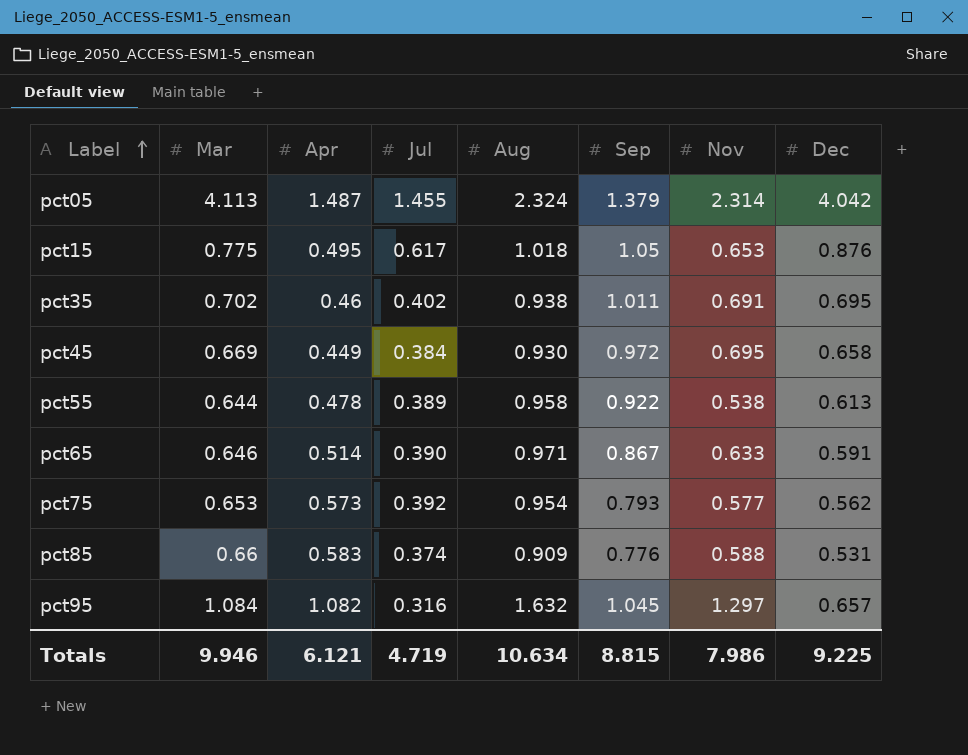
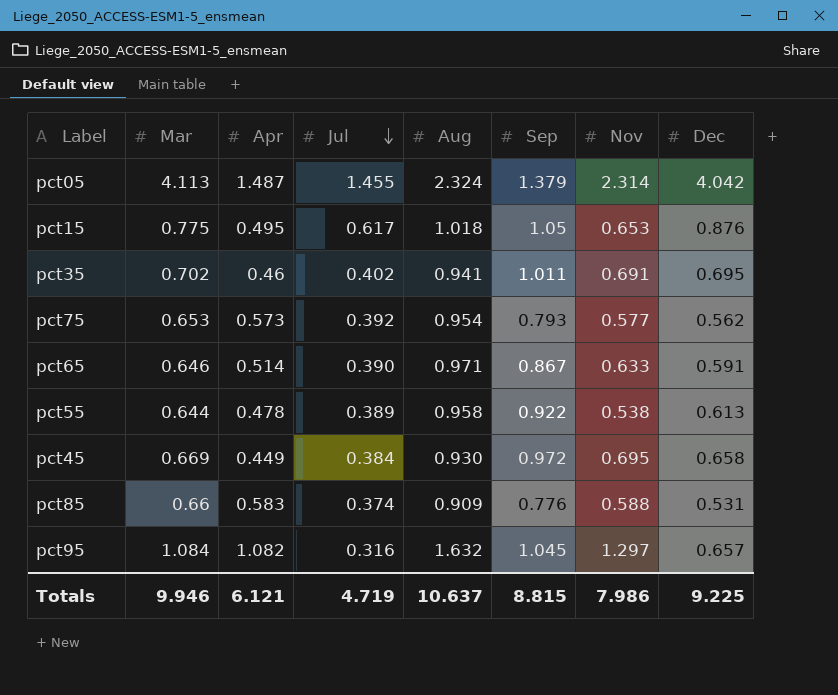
row order: Label ascending -> Jul descending
pct35 | Aug: 0.938 -> 0.941
Totals | Aug: 10.634 -> 10.637

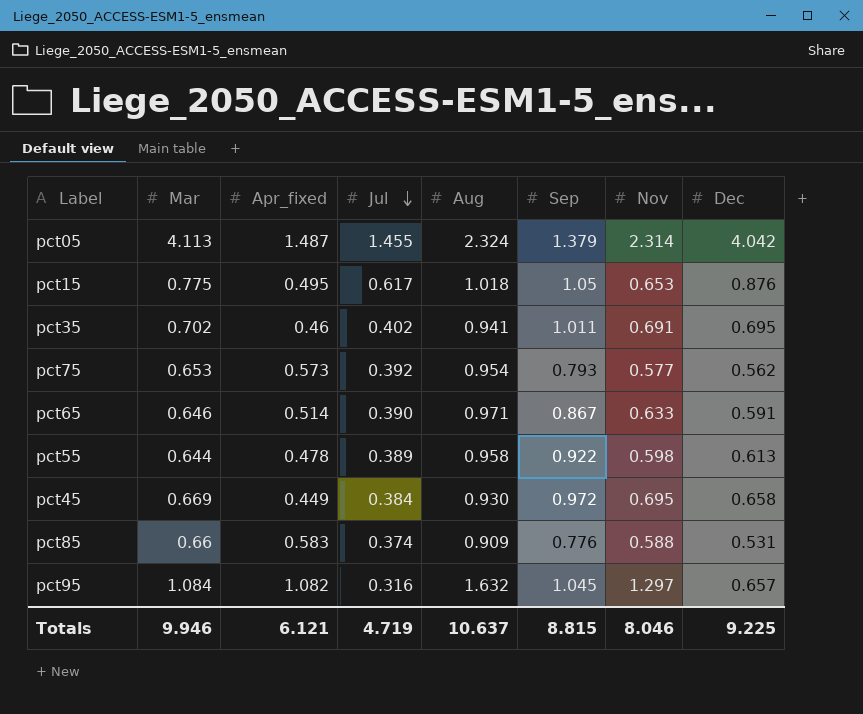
column name: Apr -> Apr_fixed
pct55 | Nov: 0.538 -> 0.598
Totals | Nov: 7.986 -> 8.046

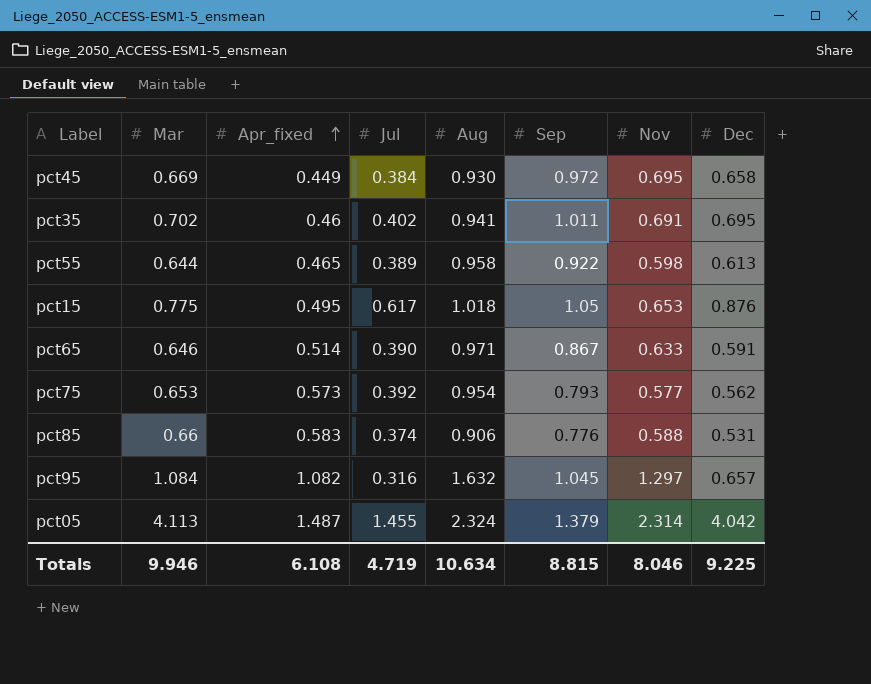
row order: Jul descending -> Apr_fixed ascending
pct55 | Apr_fixed: 0.478 -> 0.465
pct85 | Aug: 0.909 -> 0.906
Totals | Apr_fixed: 6.121 -> 6.108
Totals | Aug: 10.637 -> 10.634

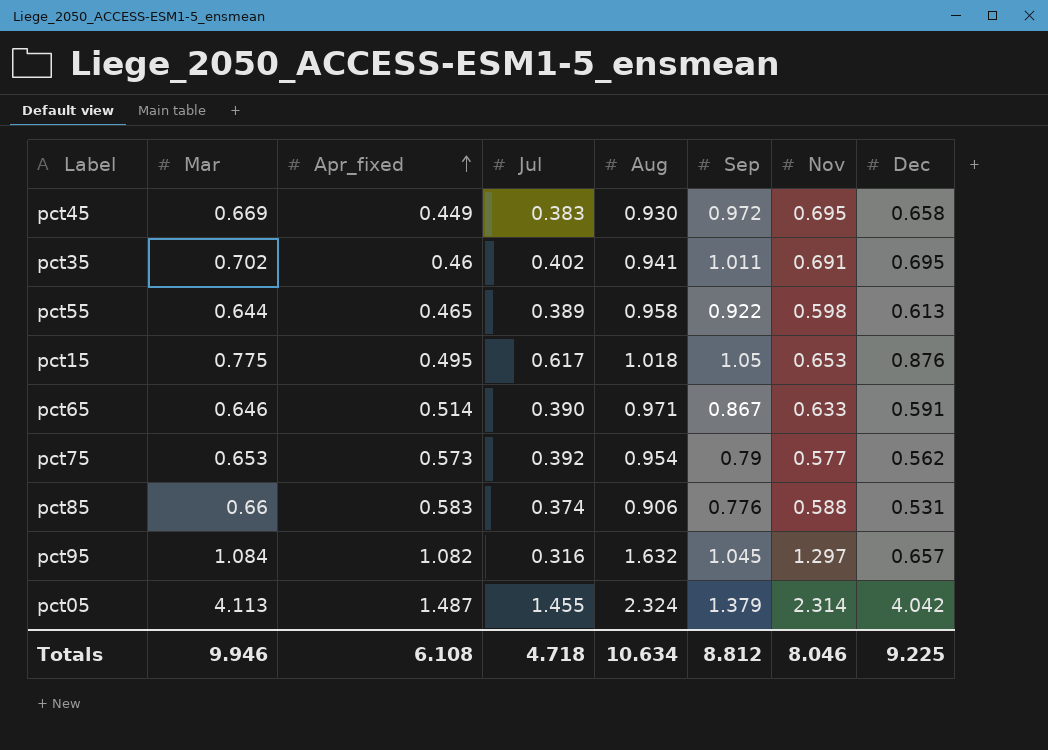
pct45 | Jul: 0.384 -> 0.383
pct75 | Sep: 0.793 -> 0.79
Totals | Jul: 4.719 -> 4.718
Totals | Sep: 8.815 -> 8.812

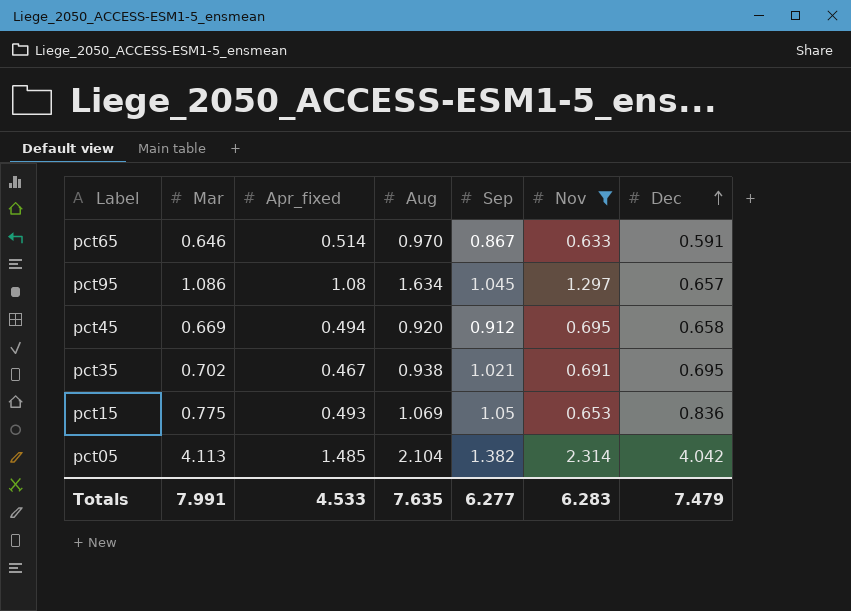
filter: none -> Nov >= 0.633
row order: Apr_fixed ascending -> Dec ascending
column Jul | position: 4 -> none
pct65 | Aug: 0.971 -> 0.970
pct95 | Mar: 1.084 -> 1.086
pct95 | Apr_fixed: 1.082 -> 1.08
pct95 | Aug: 1.632 -> 1.634
pct45 | Apr_fixed: 0.449 -> 0.494
pct45 | Aug: 0.930 -> 0.920
pct45 | Sep: 0.972 -> 0.912
pct35 | Apr_fixed: 0.46 -> 0.467
pct35 | Aug: 0.941 -> 0.938
pct35 | Sep: 1.011 -> 1.021
pct15 | Apr_fixed: 0.495 -> 0.493
pct15 | Aug: 1.018 -> 1.069
pct15 | Dec: 0.876 -> 0.836
pct05 | Apr_fixed: 1.487 -> 1.485
pct05 | Aug: 2.324 -> 2.104
pct05 | Sep: 1.379 -> 1.382
Totals | Mar: 9.946 -> 7.991
Totals | Apr_fixed: 6.108 -> 4.533
Totals | Aug: 10.634 -> 7.635
Totals | Sep: 8.812 -> 6.277
Totals | Nov: 8.046 -> 6.283
Totals | Dec: 9.225 -> 7.479

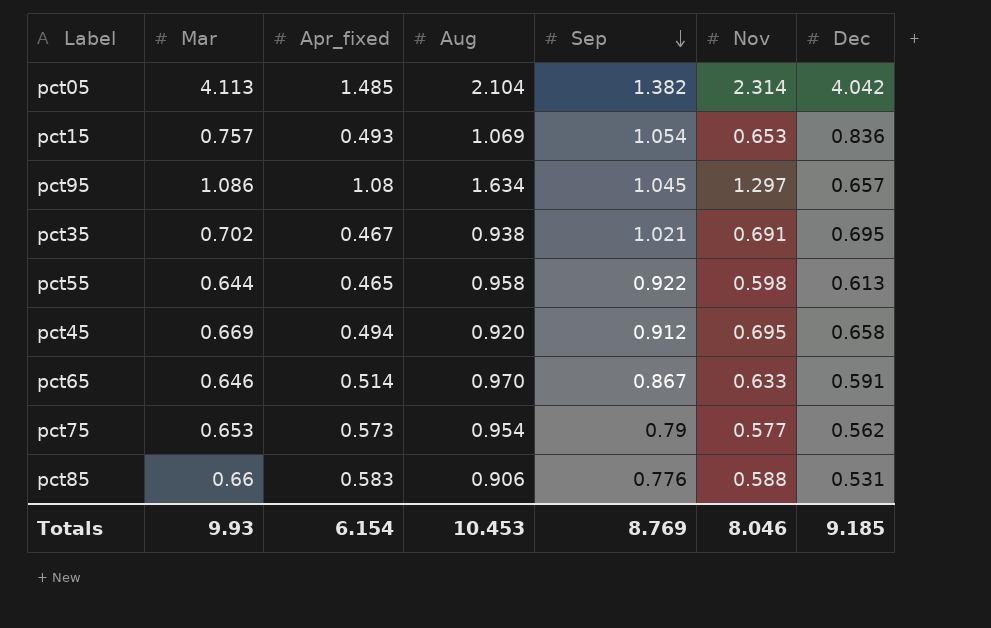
filter: Nov >= 0.633 -> none
row order: Dec ascending -> Sep descending
pct15 | Mar: 0.775 -> 0.757
pct15 | Sep: 1.05 -> 1.054
Totals | Mar: 7.991 -> 9.93
Totals | Apr_fixed: 4.533 -> 6.154
Totals | Aug: 7.635 -> 10.453
Totals | Sep: 6.277 -> 8.769
Totals | Nov: 6.283 -> 8.046
Totals | Dec: 7.479 -> 9.185

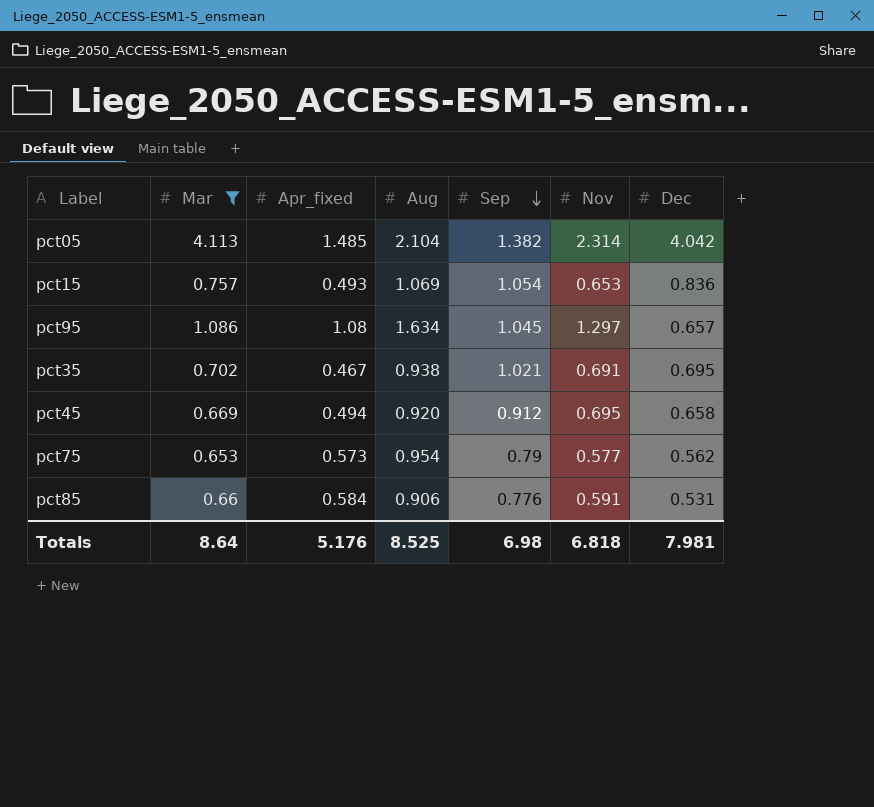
filter: none -> Mar >= 0.653
pct85 | Apr_fixed: 0.583 -> 0.584
pct85 | Nov: 0.588 -> 0.591
Totals | Mar: 9.93 -> 8.64
Totals | Apr_fixed: 6.154 -> 5.176
Totals | Aug: 10.453 -> 8.525
Totals | Sep: 8.769 -> 6.98
Totals | Nov: 8.046 -> 6.818
Totals | Dec: 9.185 -> 7.981

